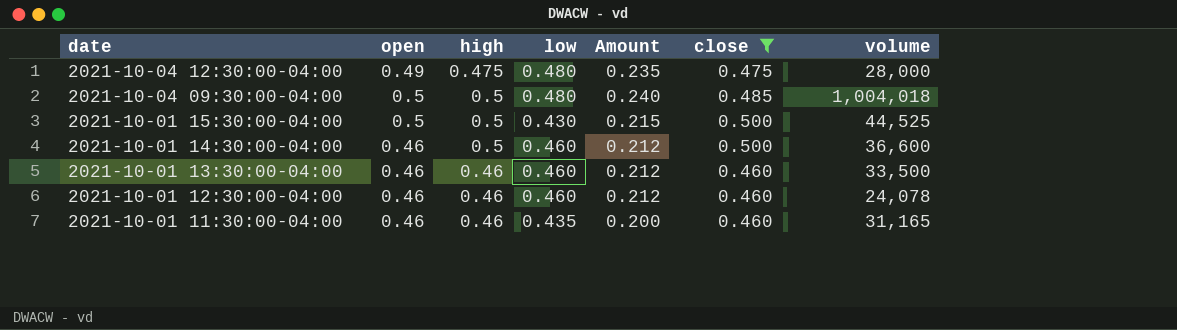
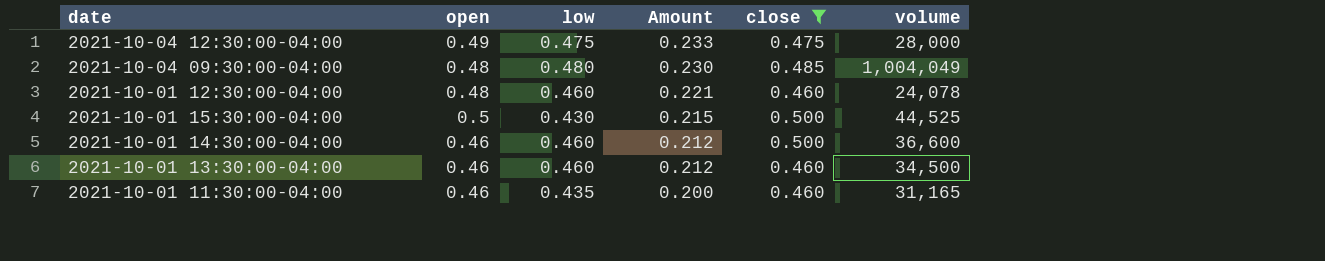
row order: date descending -> Amount descending
column high | position: 3 -> none
2021-10-04 12:30:00-04:00 | low: 0.480 -> 0.475
2021-10-04 12:30:00-04:00 | Amount: 0.235 -> 0.233
2021-10-04 09:30:00-04:00 | open: 0.5 -> 0.48
2021-10-04 09:30:00-04:00 | Amount: 0.240 -> 0.230
2021-10-04 09:30:00-04:00 | volume: 1,004,018 -> 1,004,049
2021-10-01 12:30:00-04:00 | open: 0.46 -> 0.48
2021-10-01 12:30:00-04:00 | Amount: 0.212 -> 0.221
2021-10-01 13:30:00-04:00 | volume: 33,500 -> 34,500

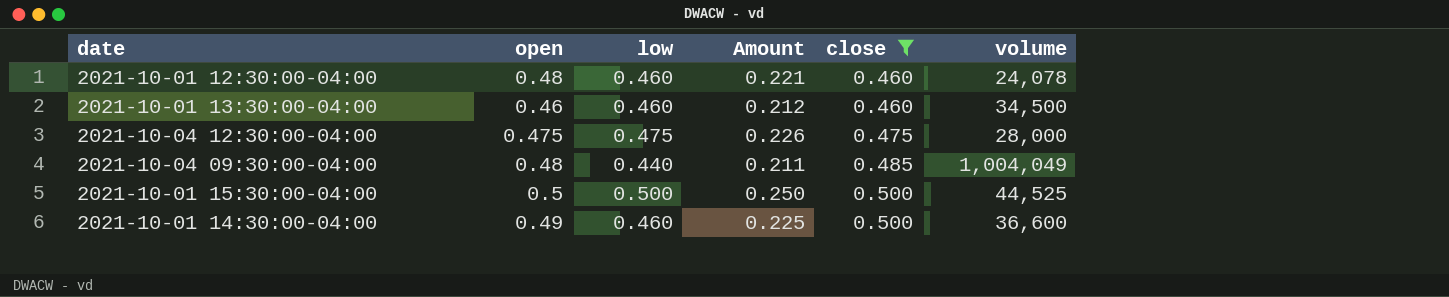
row order: Amount descending -> close ascending
row 2021-10-01 11:30:00-04:00: 0.46 | 0.435 | 0.200 | 0.460 | 31,165 -> none
2021-10-04 12:30:00-04:00 | open: 0.49 -> 0.475
2021-10-04 12:30:00-04:00 | Amount: 0.233 -> 0.226
2021-10-04 09:30:00-04:00 | low: 0.480 -> 0.440
2021-10-04 09:30:00-04:00 | Amount: 0.230 -> 0.211
2021-10-01 15:30:00-04:00 | low: 0.430 -> 0.500
2021-10-01 15:30:00-04:00 | Amount: 0.215 -> 0.250
2021-10-01 14:30:00-04:00 | open: 0.46 -> 0.49
2021-10-01 14:30:00-04:00 | Amount: 0.212 -> 0.225

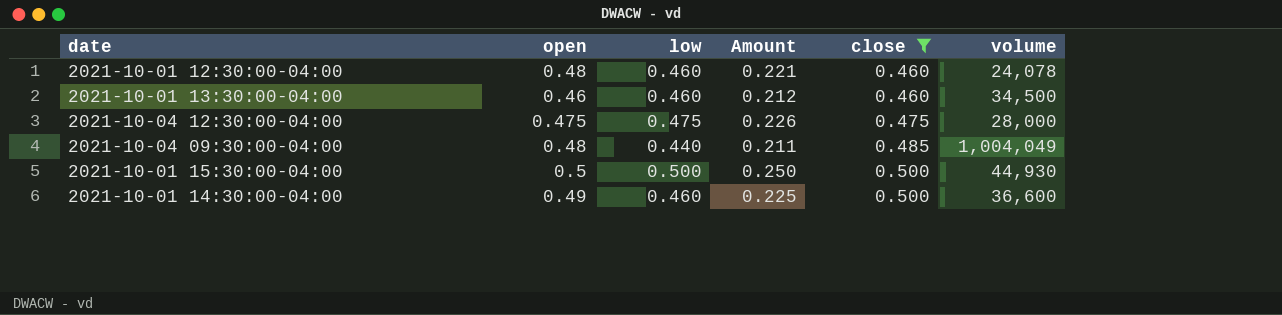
2021-10-01 15:30:00-04:00 | volume: 44,525 -> 44,930

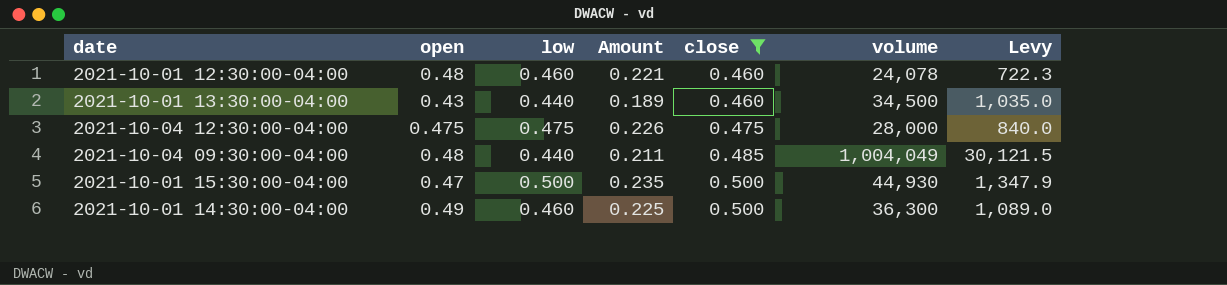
column Levy | formula: none -> [volume] * 0.03
2021-10-01 13:30:00-04:00 | open: 0.46 -> 0.43
2021-10-01 13:30:00-04:00 | low: 0.460 -> 0.440
2021-10-01 13:30:00-04:00 | Amount: 0.212 -> 0.189
2021-10-01 15:30:00-04:00 | open: 0.5 -> 0.47
2021-10-01 15:30:00-04:00 | Amount: 0.250 -> 0.235
2021-10-01 14:30:00-04:00 | volume: 36,600 -> 36,300

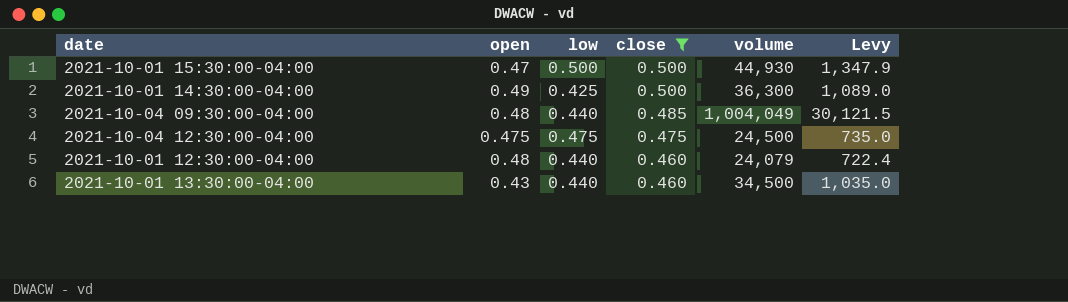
row order: close ascending -> close descending
column Amount | formula: [open] * [low] -> none
2021-10-01 14:30:00-04:00 | low: 0.460 -> 0.425
2021-10-04 12:30:00-04:00 | volume: 28,000 -> 24,500
2021-10-04 12:30:00-04:00 | Levy: 840.0 -> 735.0
2021-10-01 12:30:00-04:00 | low: 0.460 -> 0.440
2021-10-01 12:30:00-04:00 | volume: 24,078 -> 24,079
2021-10-01 12:30:00-04:00 | Levy: 722.3 -> 722.4

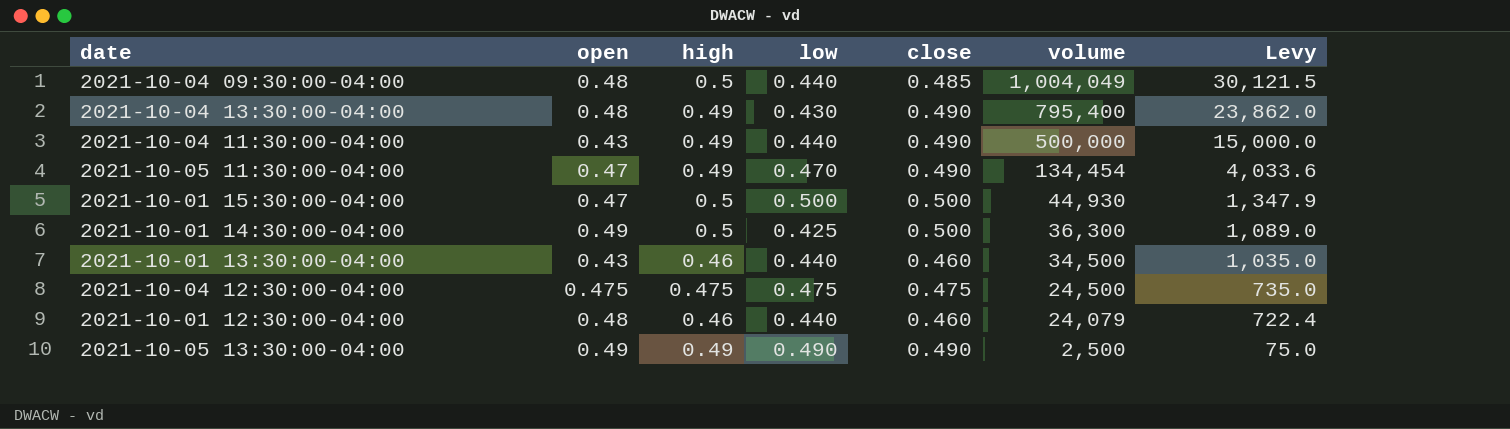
filter: close != 0.490 -> none
row order: close descending -> volume descending
column high | position: none -> 3

